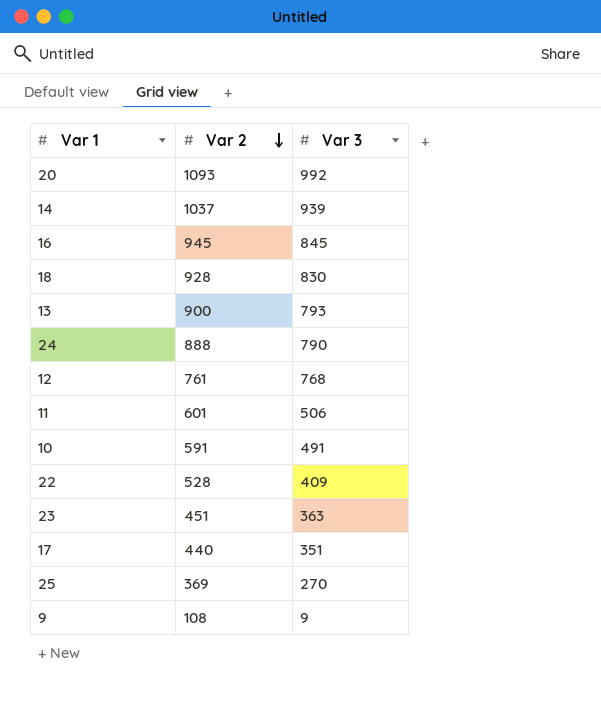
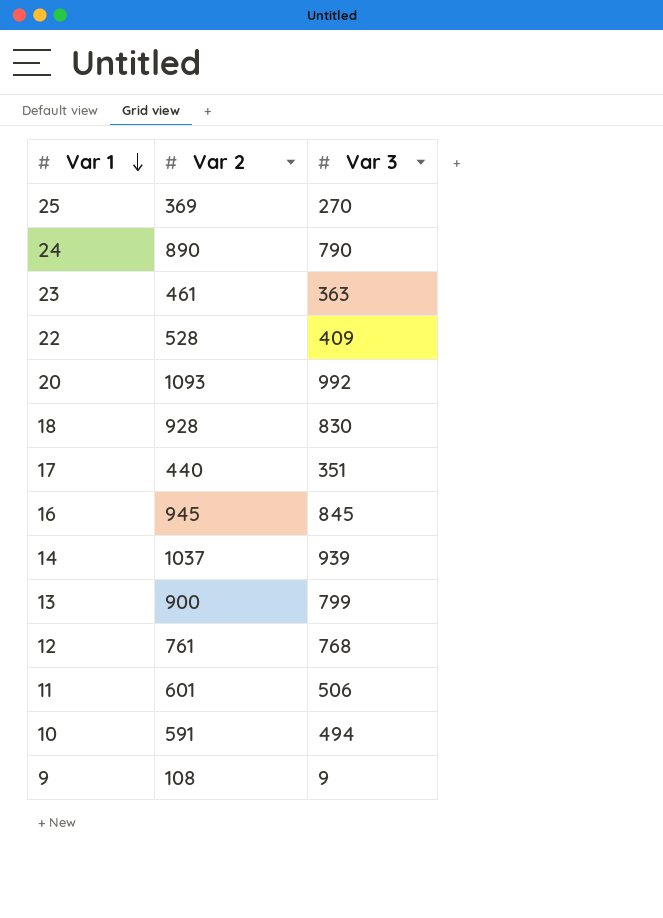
row order: Var 2 descending -> Var 1 descending
24 | Var 2: 888 -> 890
23 | Var 2: 451 -> 461
13 | Var 3: 793 -> 799
10 | Var 3: 491 -> 494

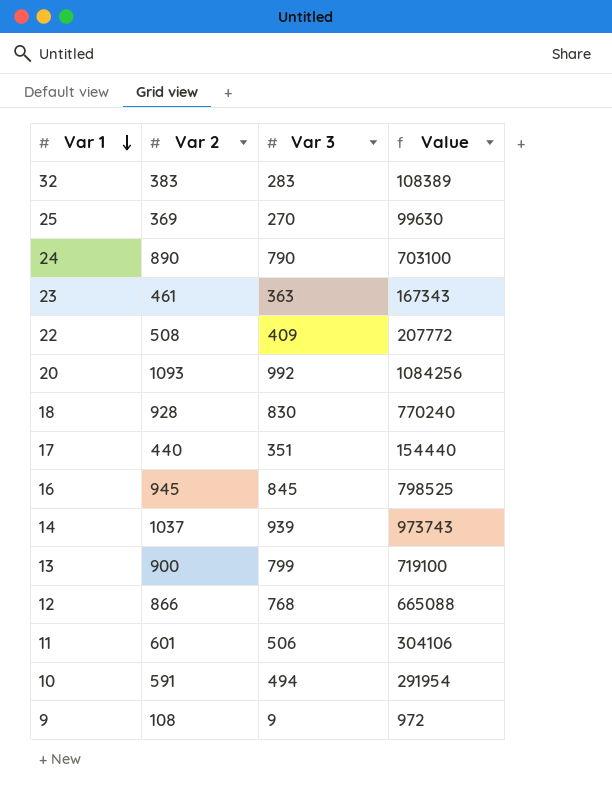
column Value | formula: none -> [Var 2] * [Var 3]
row 32: none -> 383 | 283 | 108389
22 | Var 2: 528 -> 508
12 | Var 2: 761 -> 866

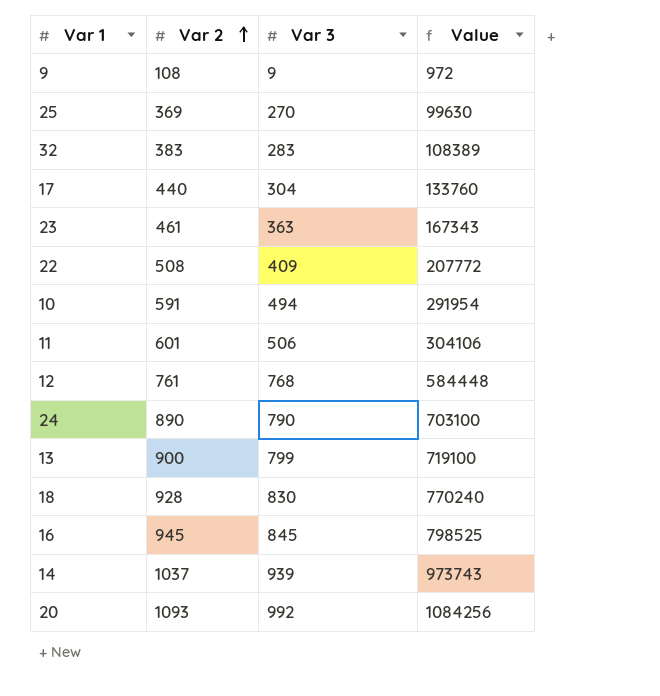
row order: Var 1 descending -> Var 2 ascending
17 | Var 3: 351 -> 304
17 | Value: 154440 -> 133760
12 | Var 2: 866 -> 761
12 | Value: 665088 -> 584448

